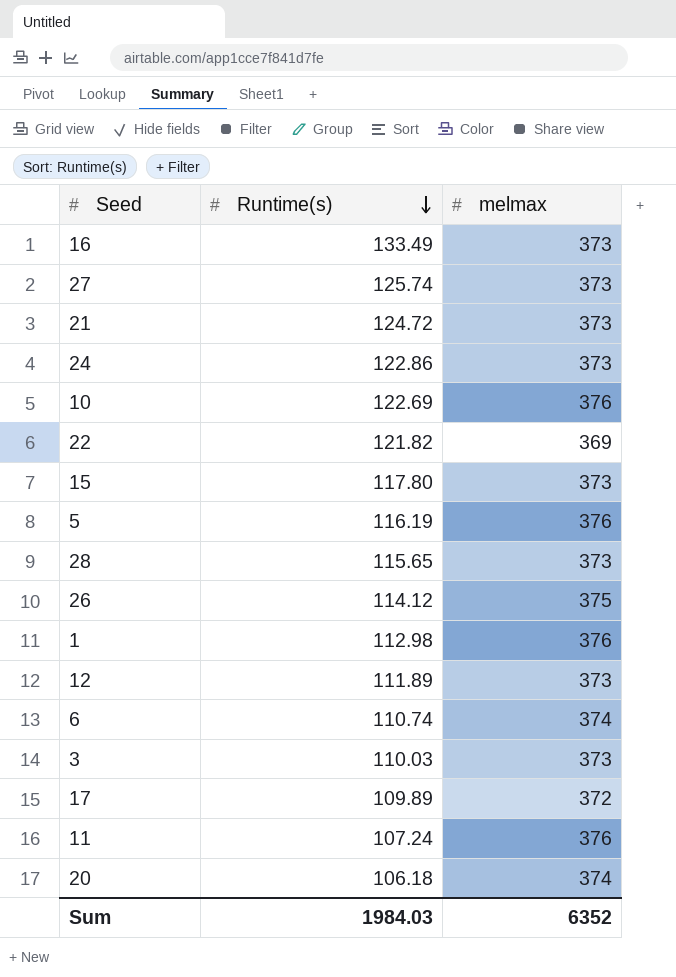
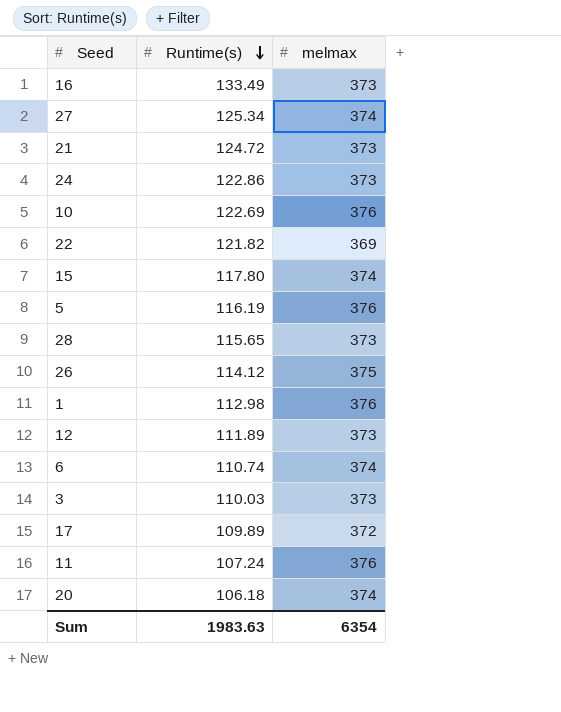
27 | Runtime(s): 125.74 -> 125.34
27 | melmax: 373 -> 374
15 | melmax: 373 -> 374
Sum | Runtime(s): 1984.03 -> 1983.63
Sum | melmax: 6352 -> 6354

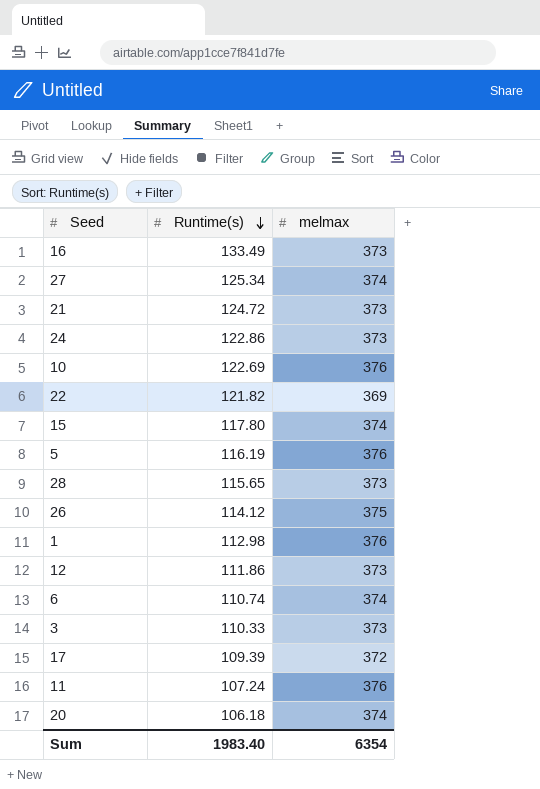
12 | Runtime(s): 111.89 -> 111.86
3 | Runtime(s): 110.03 -> 110.33
17 | Runtime(s): 109.89 -> 109.39
Sum | Runtime(s): 1983.63 -> 1983.40

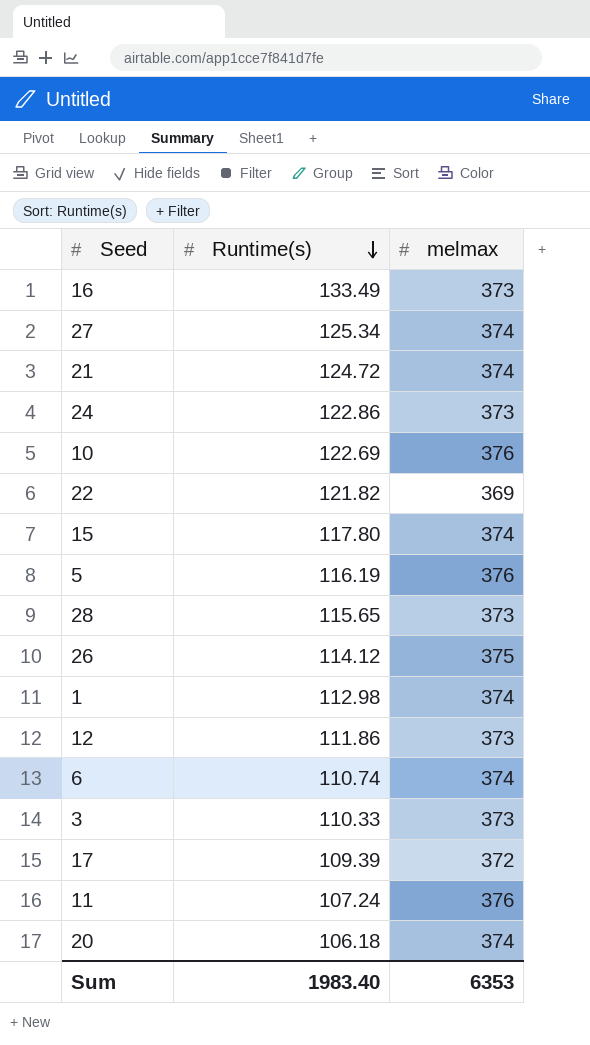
21 | melmax: 373 -> 374
1 | melmax: 376 -> 374
Sum | melmax: 6354 -> 6353

